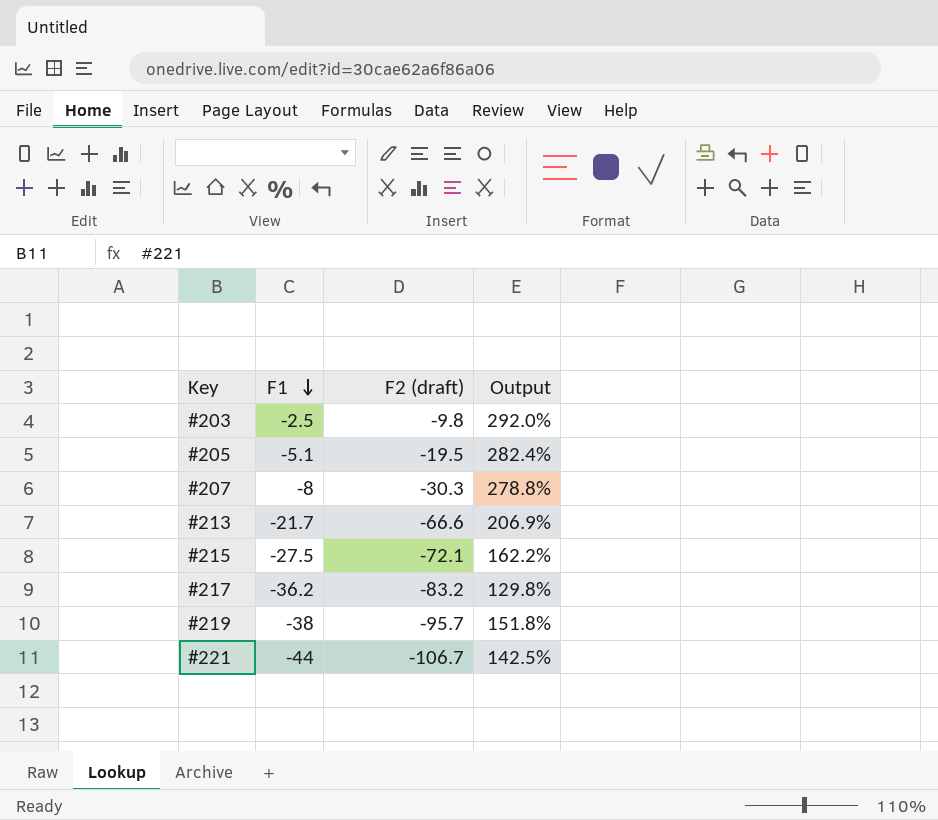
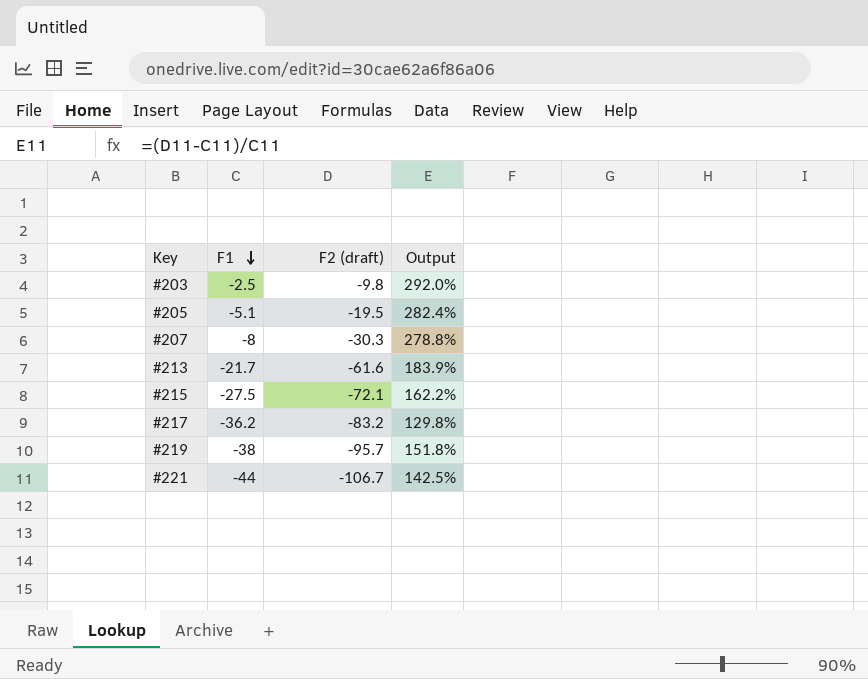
#213 | F2 (draft): -66.6 -> -61.6
#213 | Output: 206.9% -> 183.9%

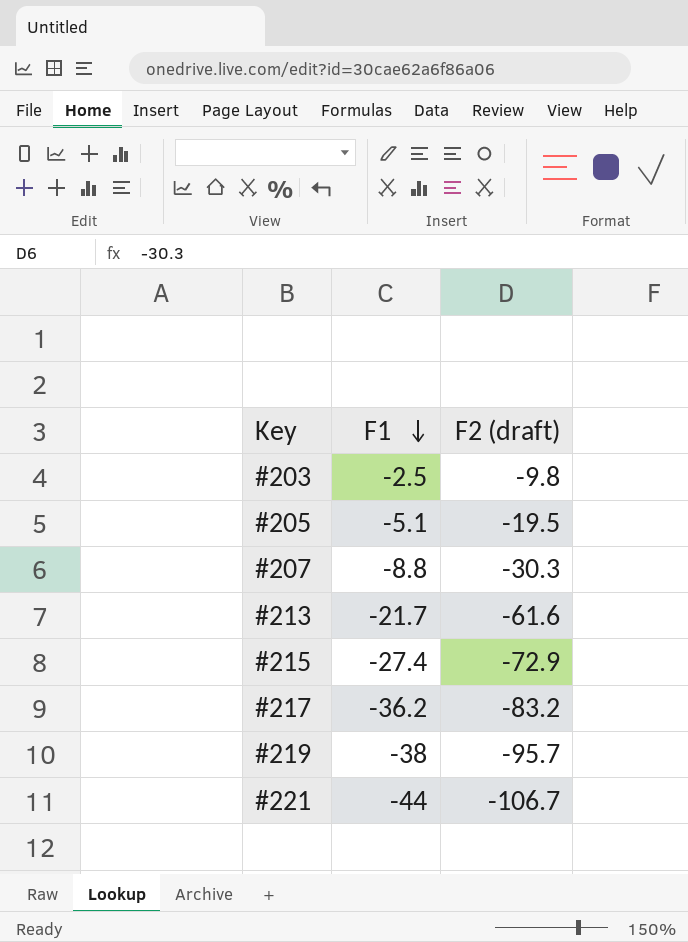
column Output | formula: ([F2 (draft)] - [F1]) / [F1] -> none
#207 | F1: -8 -> -8.8
#215 | F1: -27.5 -> -27.4
#215 | F2 (draft): -72.1 -> -72.9

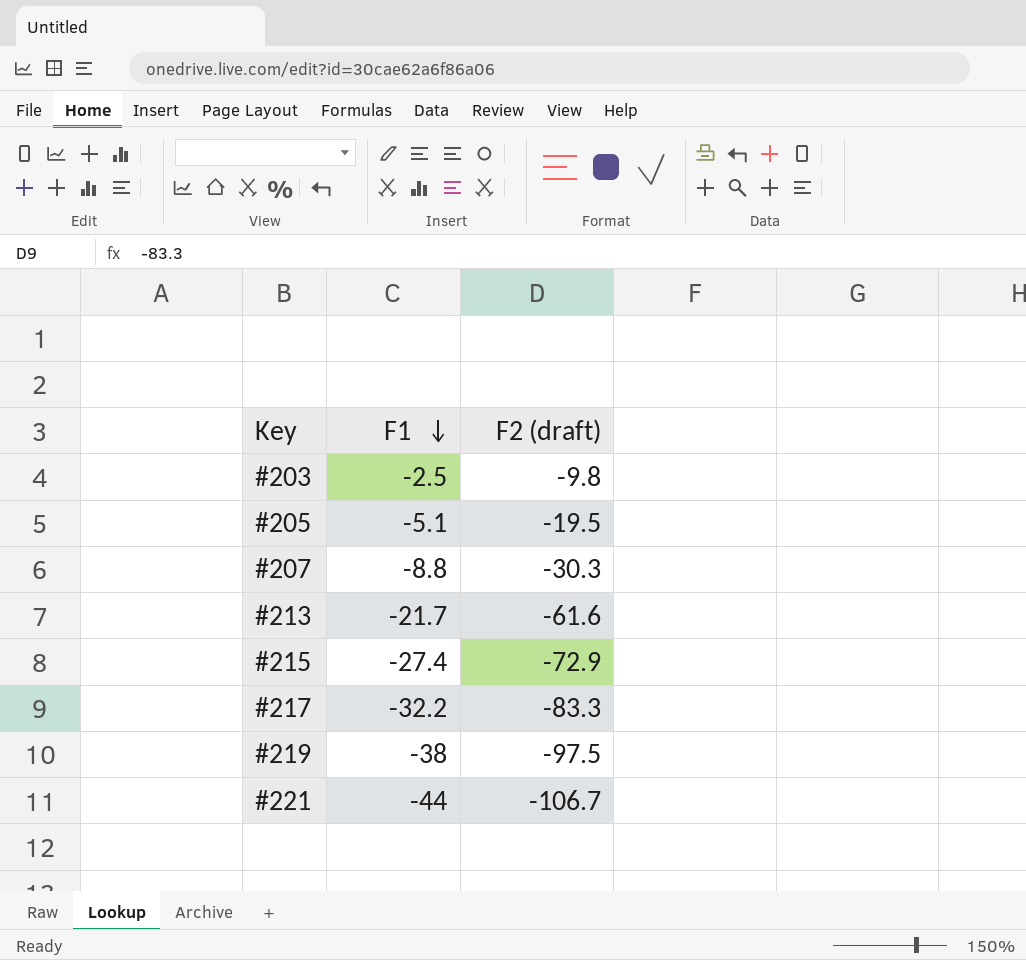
#217 | F1: -36.2 -> -32.2
#217 | F2 (draft): -83.2 -> -83.3
#219 | F2 (draft): -95.7 -> -97.5

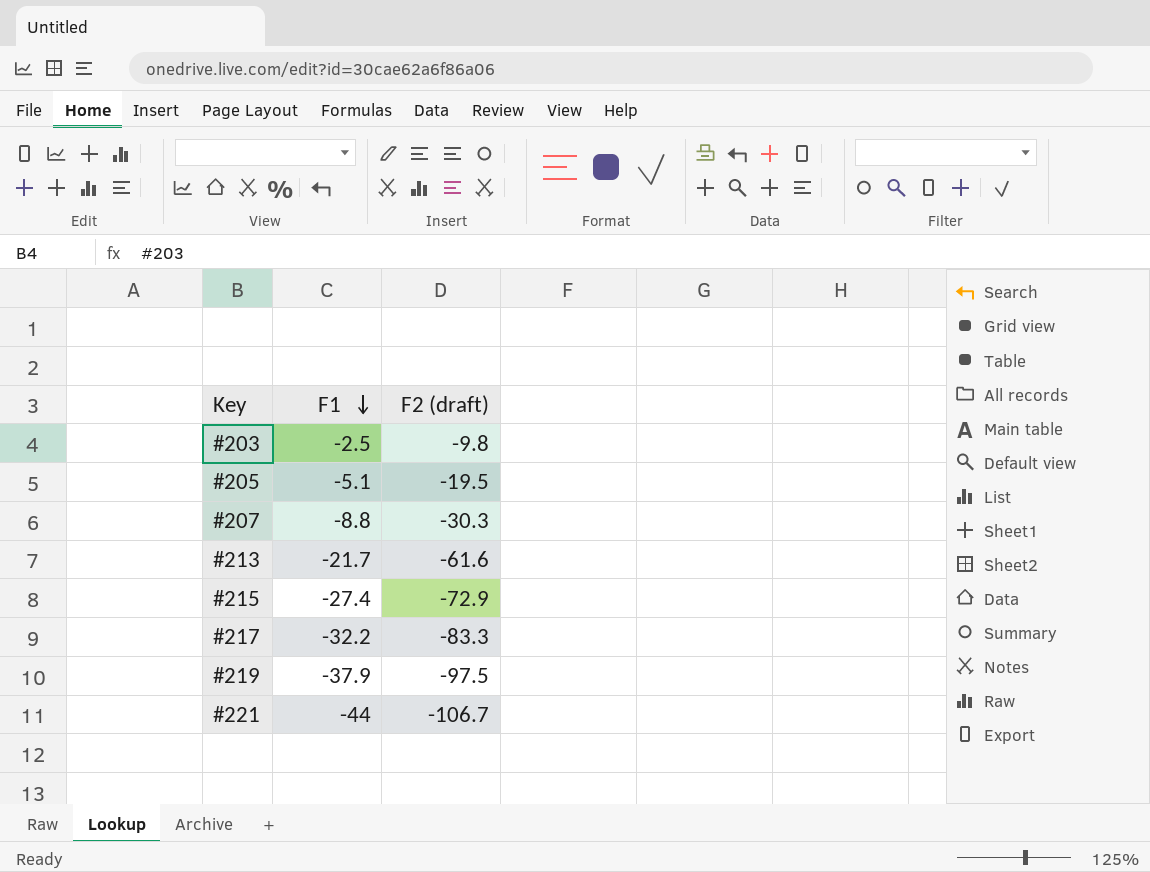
#219 | F1: -38 -> -37.9

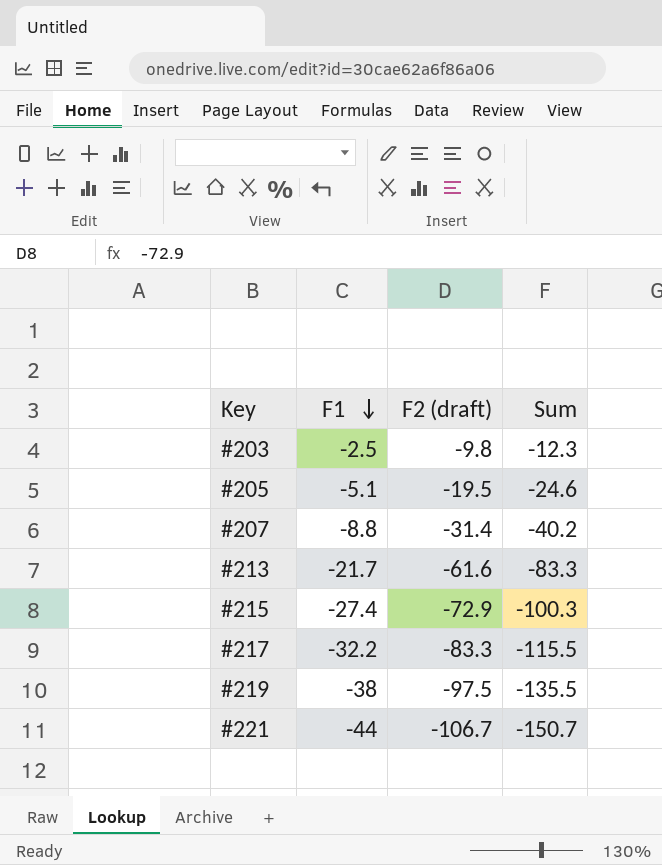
column Sum | formula: none -> [F1] + [F2 (draft)]
#207 | F2 (draft): -30.3 -> -31.4
#219 | F1: -37.9 -> -38

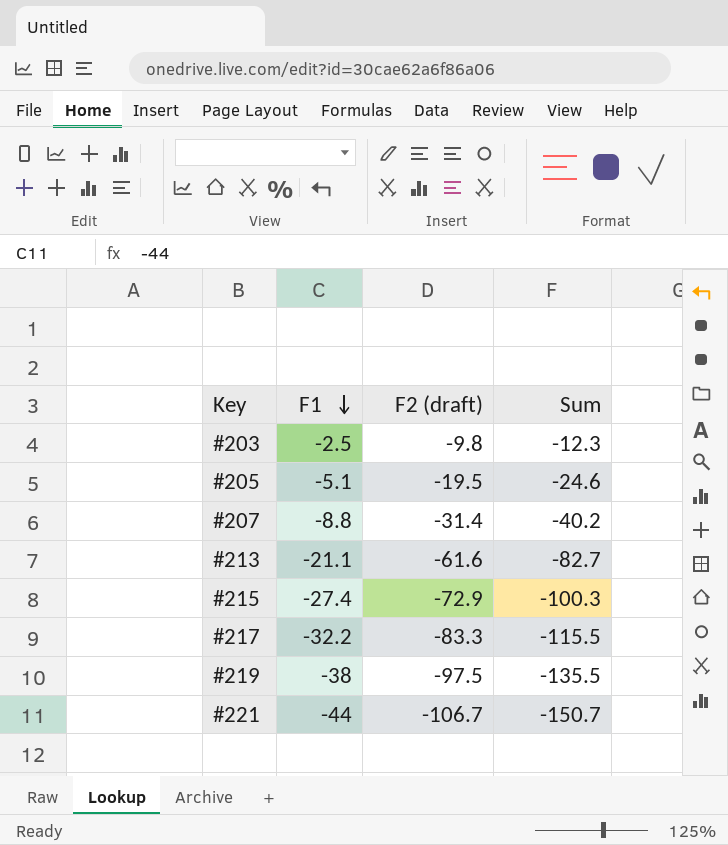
#213 | F1: -21.7 -> -21.1
#213 | Sum: -83.3 -> -82.7

